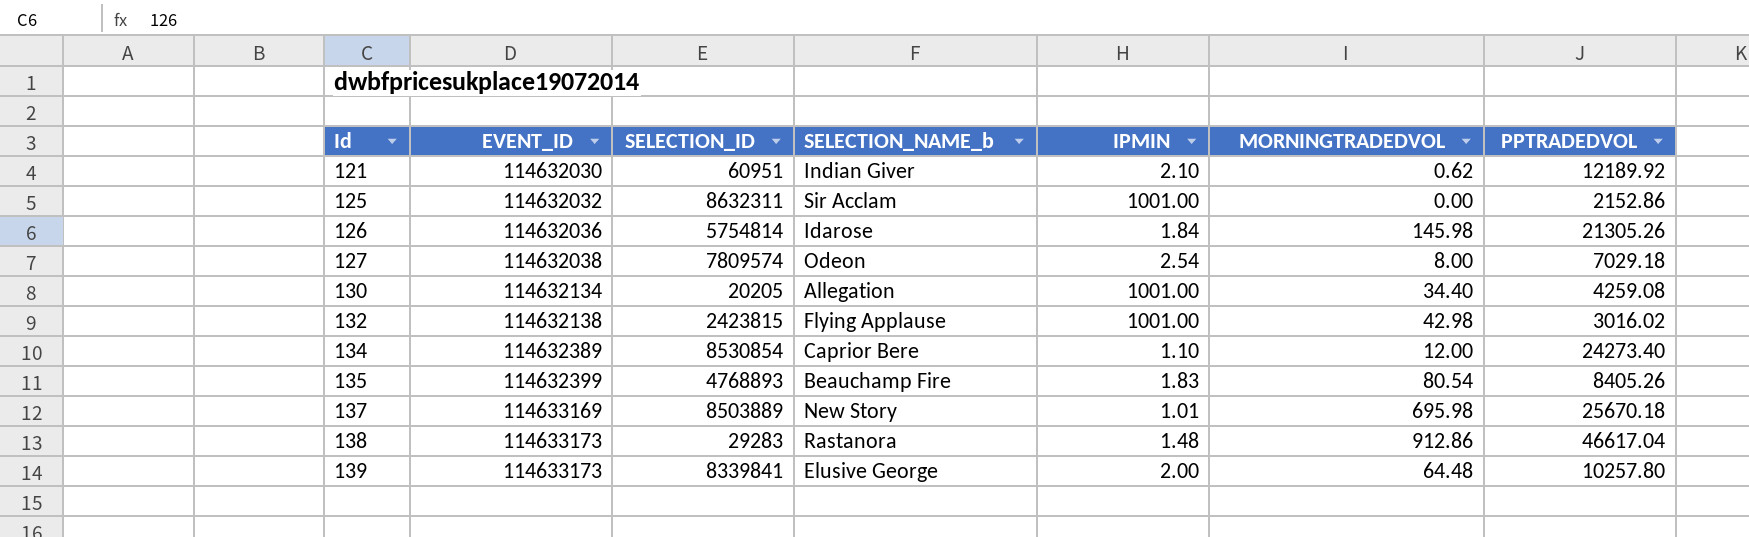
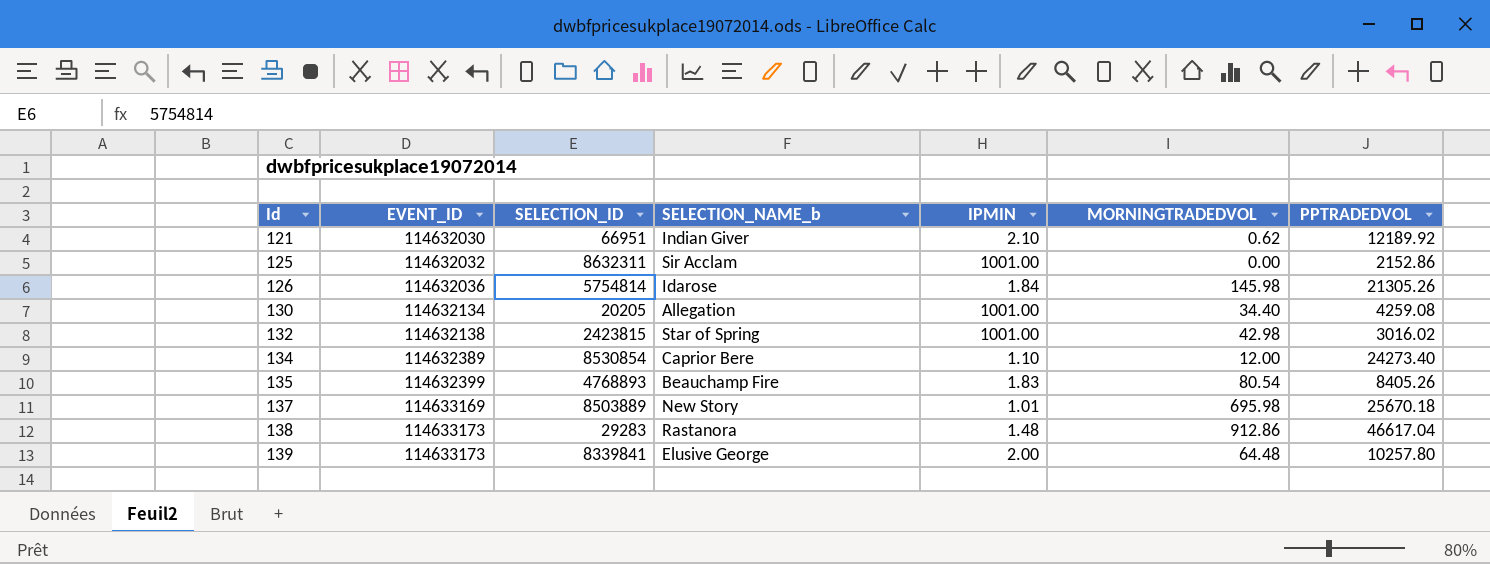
row 127: 114632038 | 7809574 | Odeon | 2.54 | 8.00 | 7029.18 -> none
121 | SELECTION_ID: 60951 -> 66951
132 | SELECTION_NAME_b: Flying Applause -> Star of Spring

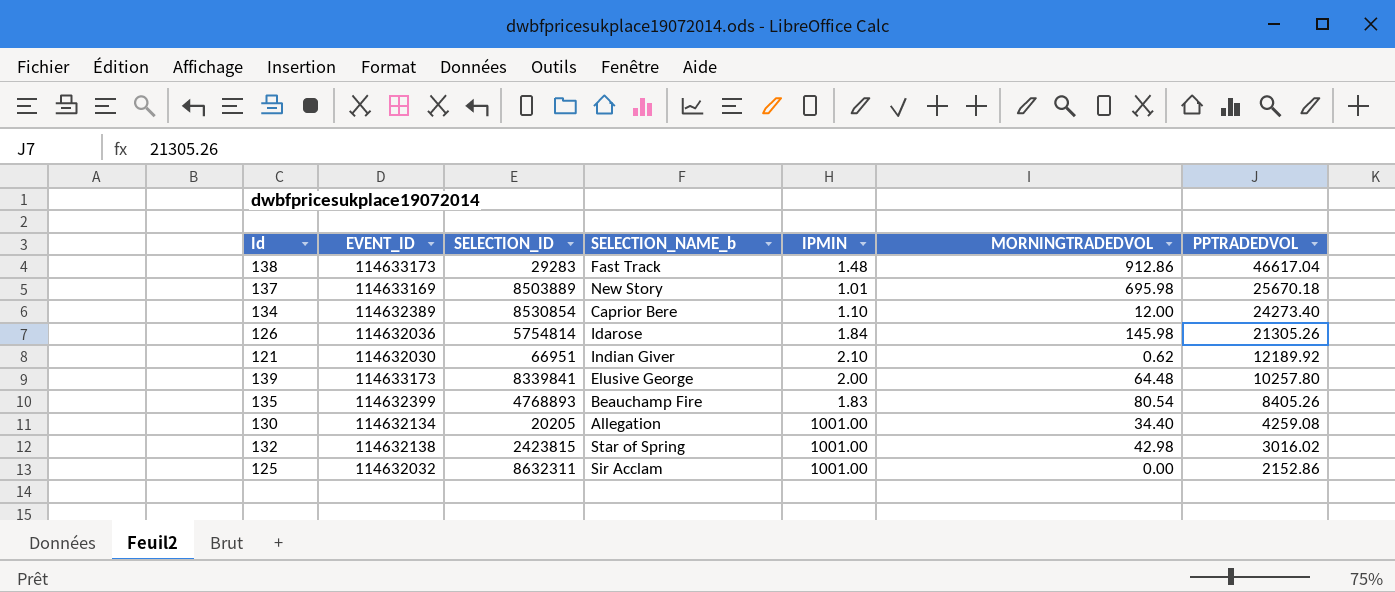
row order: Id ascending -> PPTRADEDVOL descending
138 | SELECTION_NAME_b: Rastanora -> Fast Track

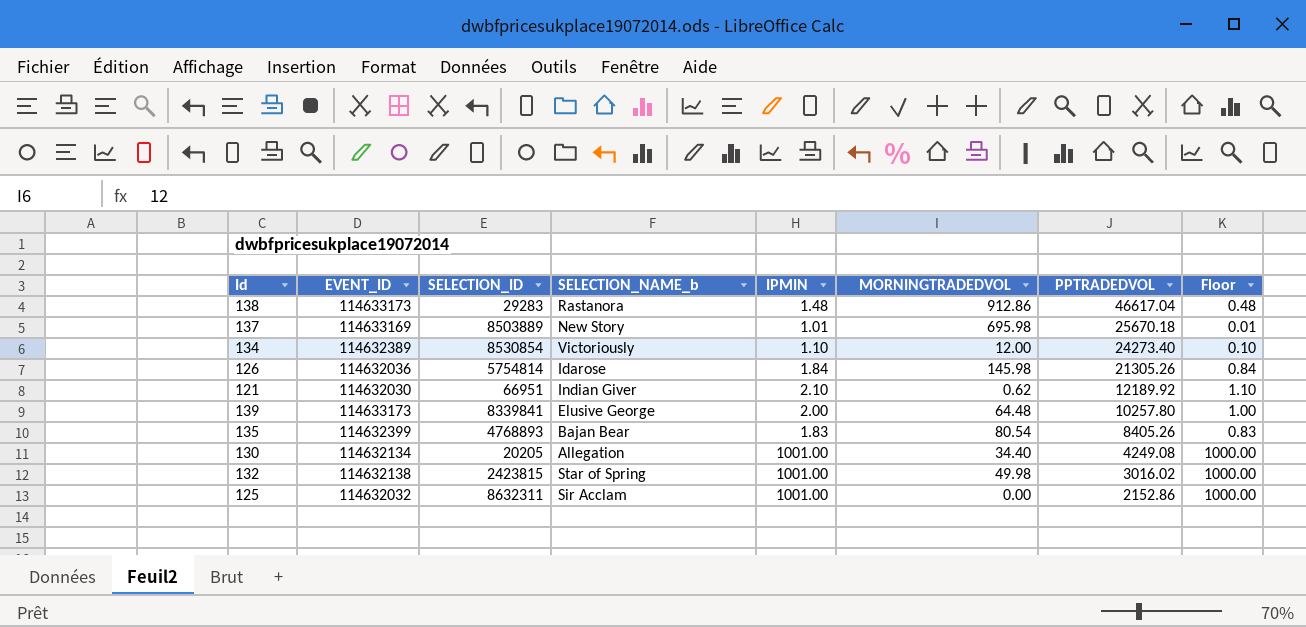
column Floor | formula: none -> [IPMIN] - 1
138 | SELECTION_NAME_b: Fast Track -> Rastanora
134 | SELECTION_NAME_b: Caprior Bere -> Victoriously
135 | SELECTION_NAME_b: Beauchamp Fire -> Bajan Bear
130 | PPTRADEDVOL: 4259.08 -> 4249.08
132 | MORNINGTRADEDVOL: 42.98 -> 49.98

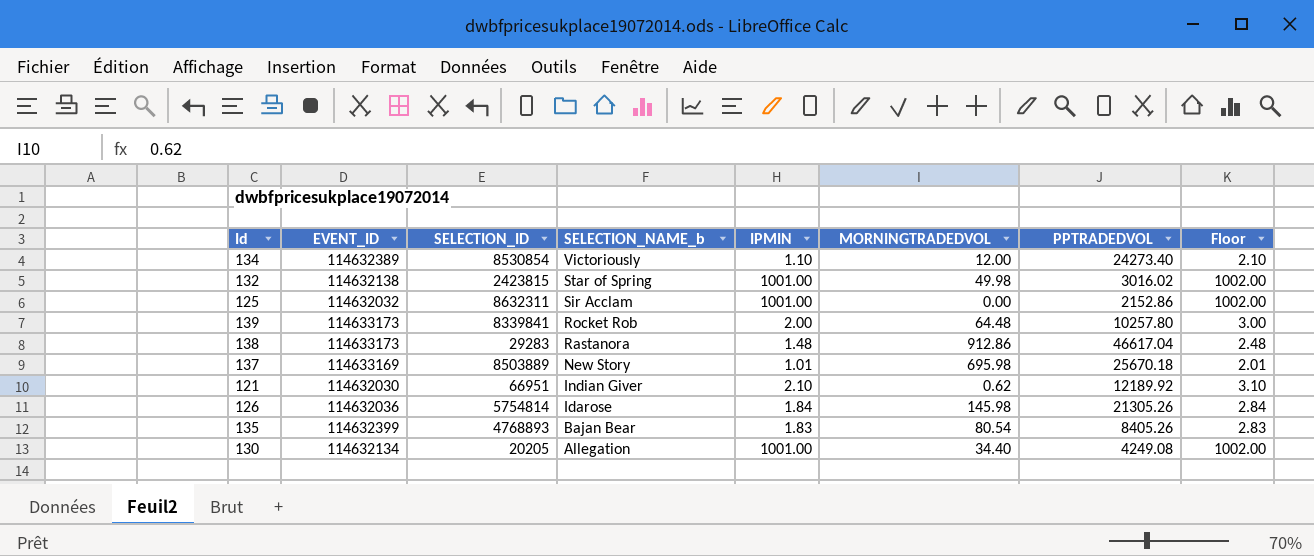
row order: PPTRADEDVOL descending -> SELECTION_NAME_b descending
column Floor | formula: [IPMIN] - 1 -> [IPMIN] + 1
139 | SELECTION_NAME_b: Elusive George -> Rocket Rob

